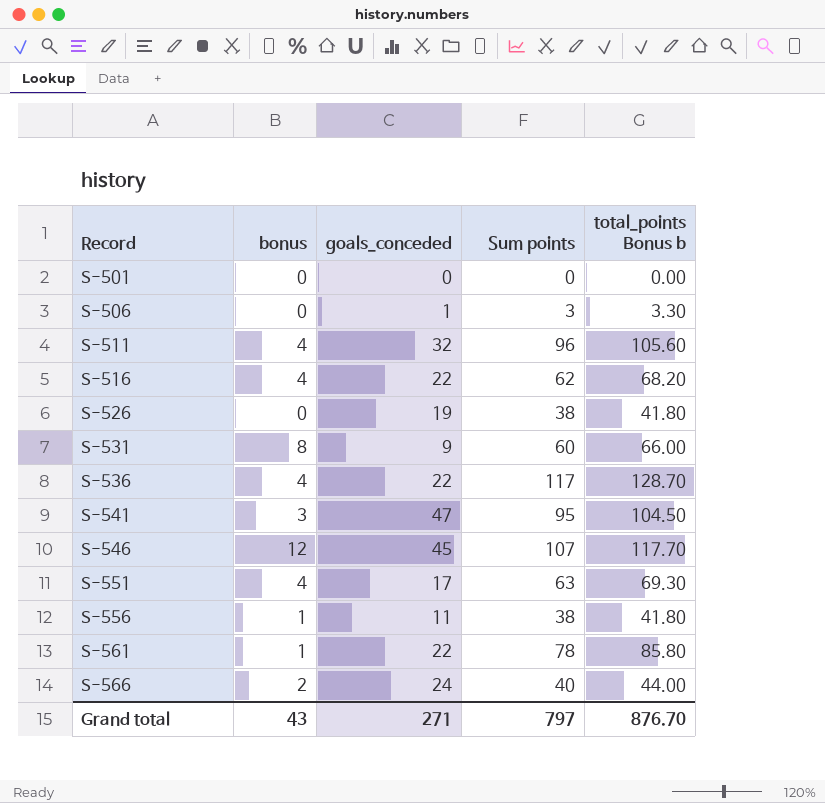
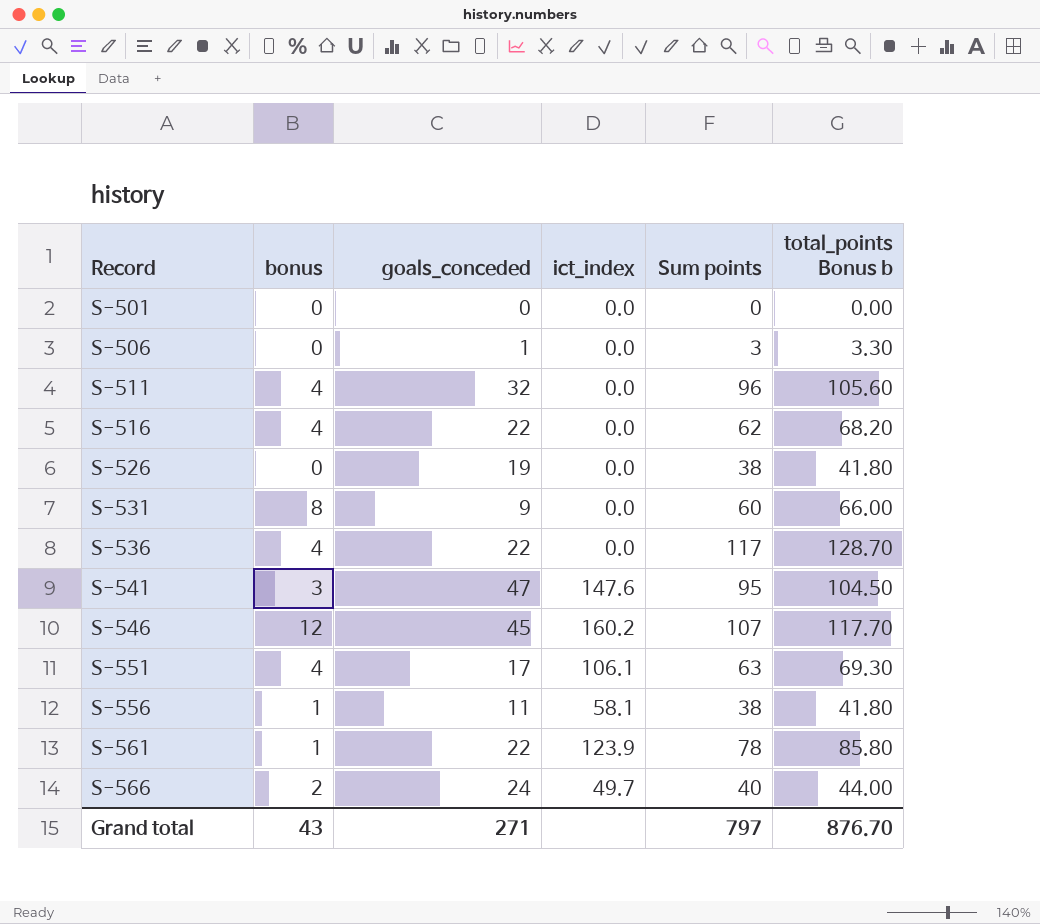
column ict_index | position: none -> 4

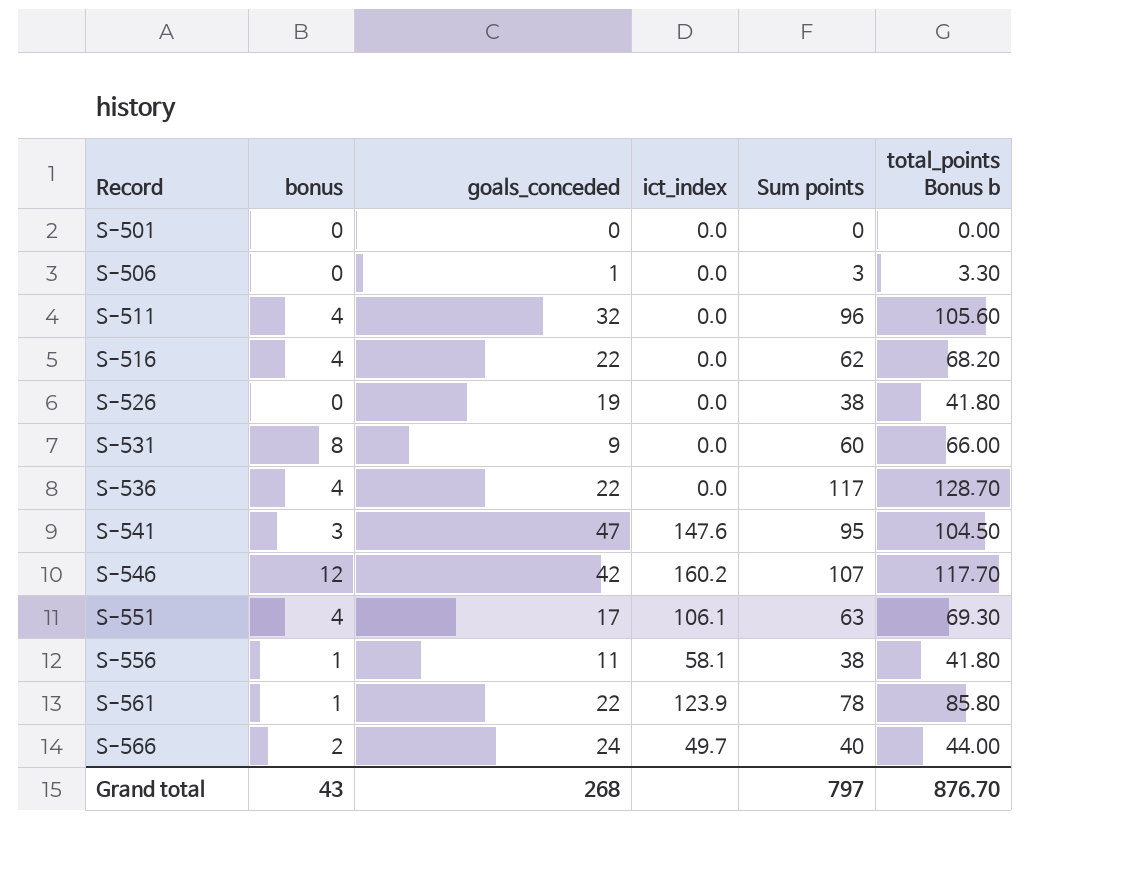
S-546 | goals_conceded: 45 -> 42
Grand total | goals_conceded: 271 -> 268

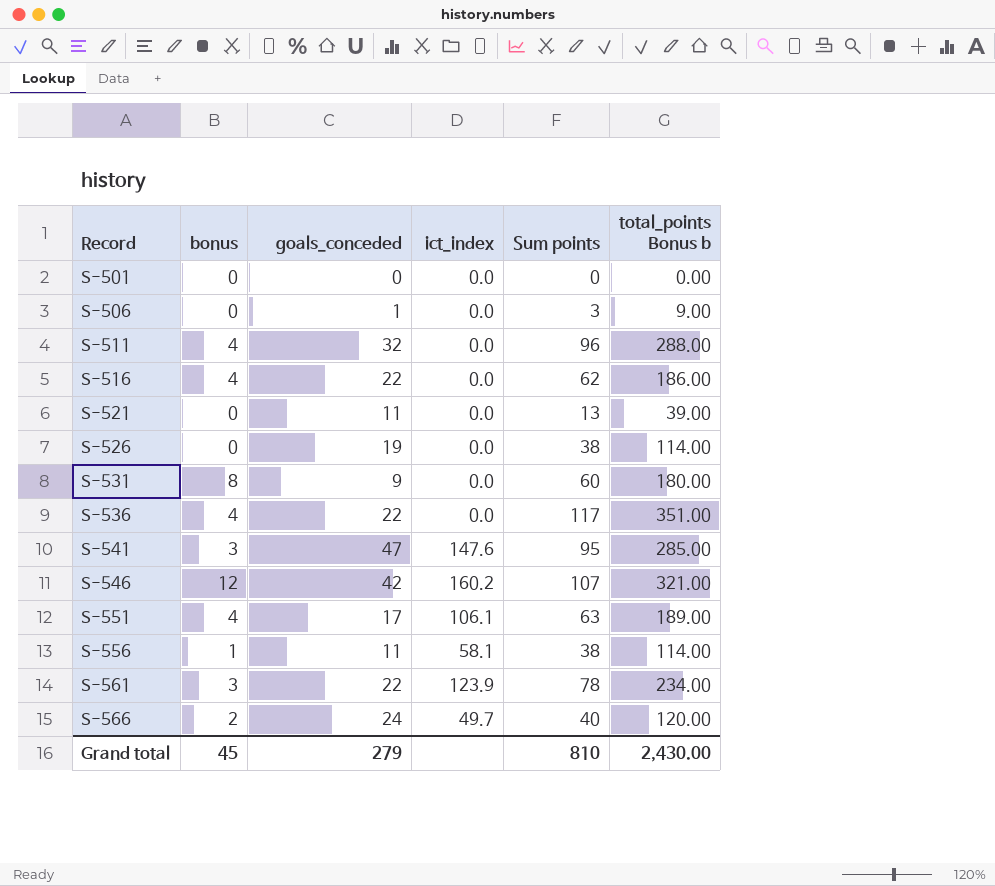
column total_points Bonus b | formula: [Sum points] * 1.1 -> [Sum points] * 3
row S-521: none -> 0 | 11 | 0.0 | 13 | 39.00
S-561 | bonus: 1 -> 3
Grand total | bonus: 43 -> 45
Grand total | goals_conceded: 268 -> 279
Grand total | Sum points: 797 -> 810
Grand total | total_points Bonus b: 876.70 -> 2,430.00

